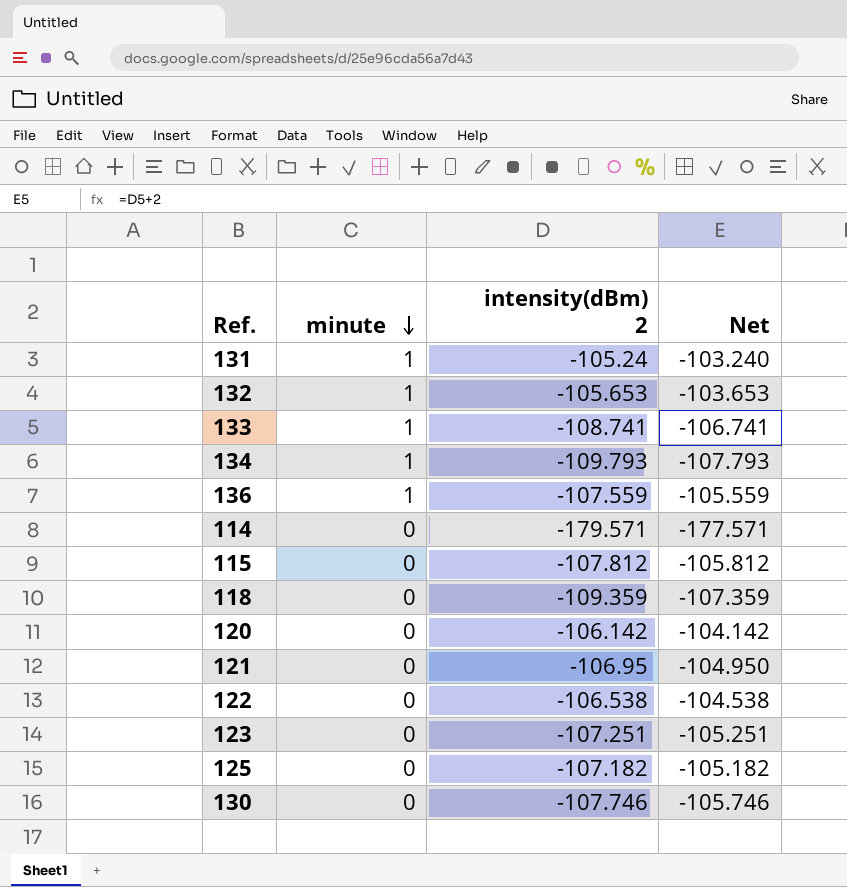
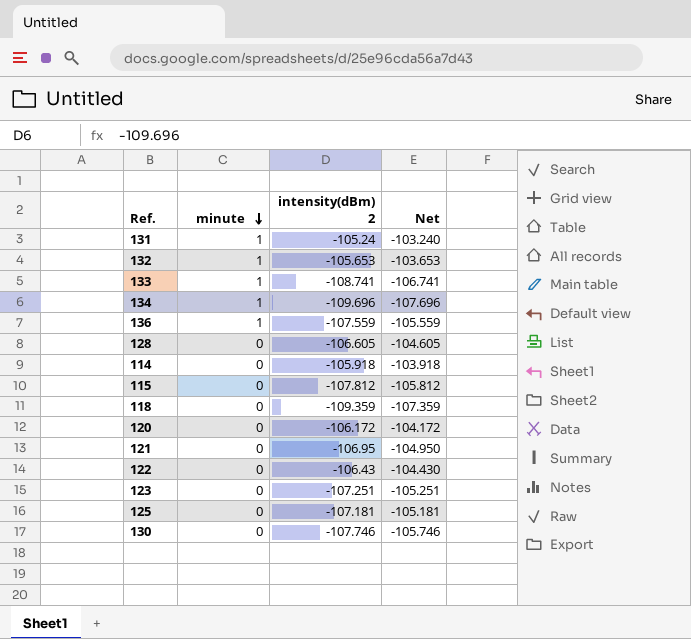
134 | intensity(dBm) 2: -109.793 -> -109.696
134 | Net: -107.793 -> -107.696
row 128: none -> 0 | -106.605 | -104.605
114 | intensity(dBm) 2: -179.571 -> -105.918
114 | Net: -177.571 -> -103.918
120 | intensity(dBm) 2: -106.142 -> -106.172
120 | Net: -104.142 -> -104.172
122 | intensity(dBm) 2: -106.538 -> -106.43
122 | Net: -104.538 -> -104.430
125 | intensity(dBm) 2: -107.182 -> -107.181
125 | Net: -105.182 -> -105.181

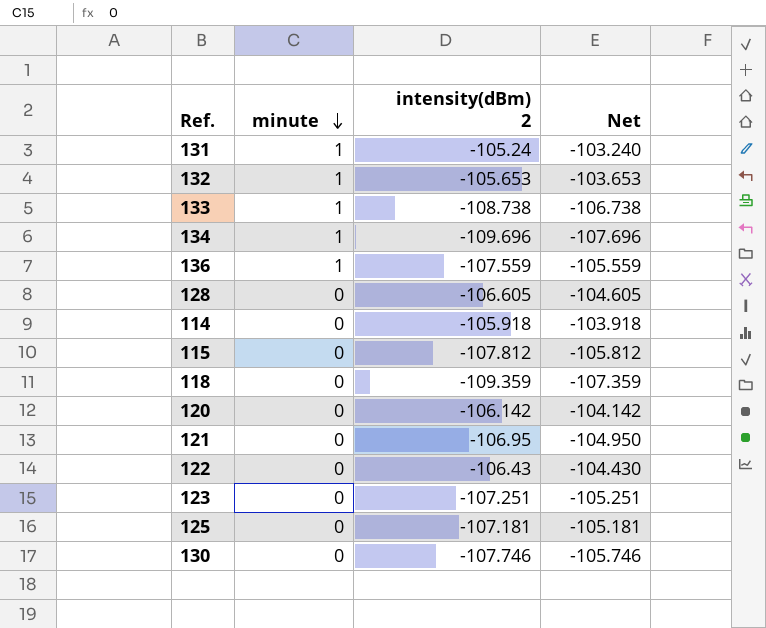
133 | intensity(dBm) 2: -108.741 -> -108.738
133 | Net: -106.741 -> -106.738
120 | intensity(dBm) 2: -106.172 -> -106.142
120 | Net: -104.172 -> -104.142

